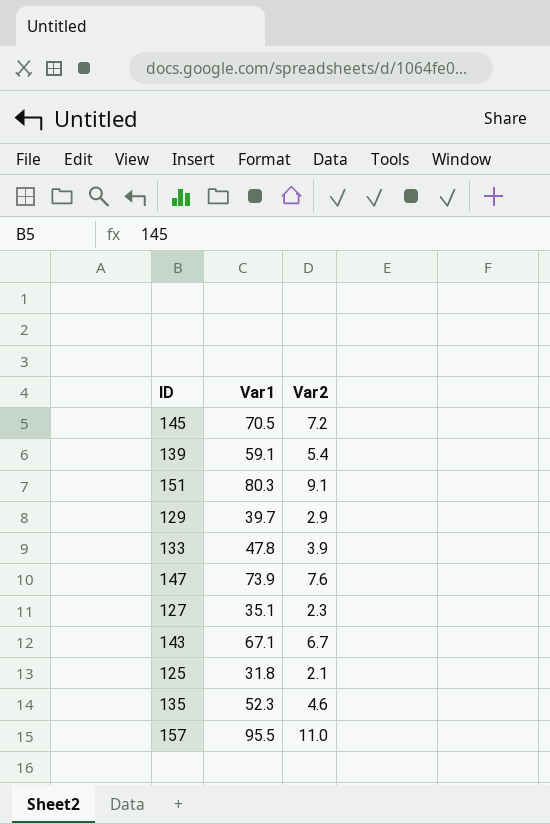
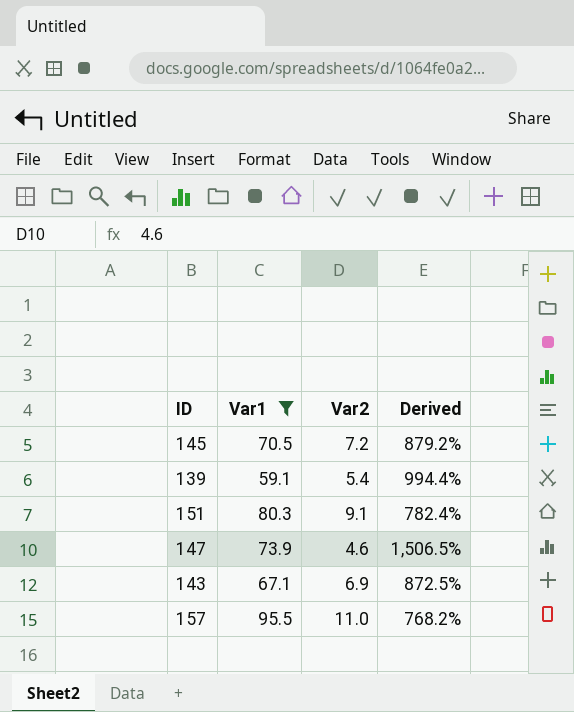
filter: none -> Var1 >= 59.1
column Derived | formula: none -> ([Var1] - [Var2]) / [Var2]
147 | Var2: 7.6 -> 4.6
143 | Var2: 6.7 -> 6.9

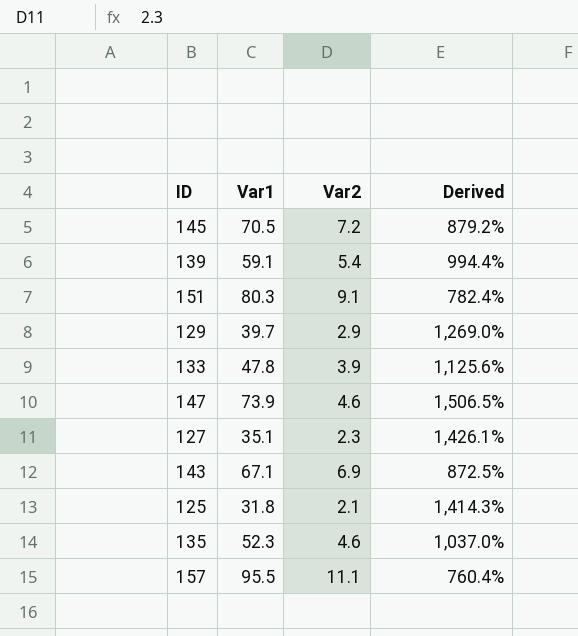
filter: Var1 >= 59.1 -> none
157 | Var2: 11.0 -> 11.1
157 | Derived: 768.2% -> 760.4%

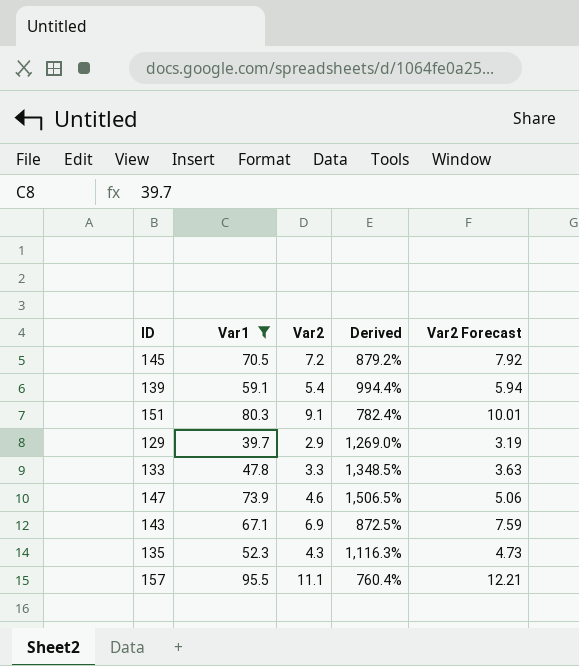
filter: none -> Var1 >= 39.7
column Var2 Forecast | formula: none -> [Var2] * 1.1
133 | Var2: 3.9 -> 3.3
133 | Derived: 1,125.6% -> 1,348.5%
135 | Var2: 4.6 -> 4.3
135 | Derived: 1,037.0% -> 1,116.3%

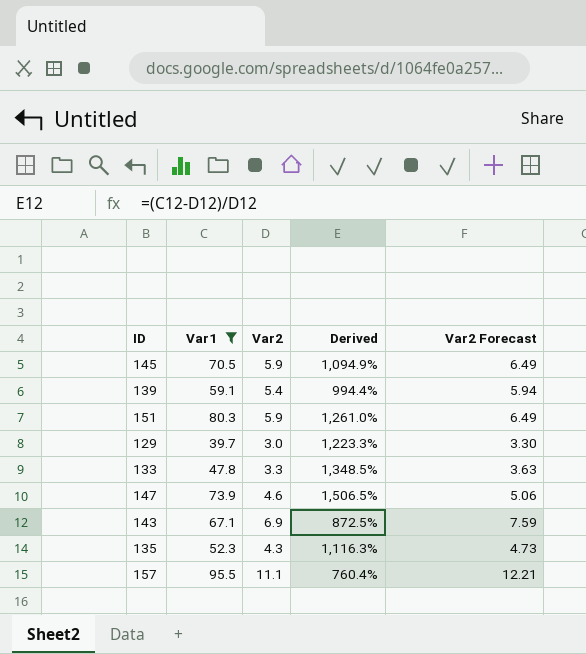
145 | Var2: 7.2 -> 5.9
145 | Derived: 879.2% -> 1,094.9%
145 | Var2 Forecast: 7.92 -> 6.49
151 | Var2: 9.1 -> 5.9
151 | Derived: 782.4% -> 1,261.0%
151 | Var2 Forecast: 10.01 -> 6.49
129 | Var2: 2.9 -> 3.0
129 | Derived: 1,269.0% -> 1,223.3%
129 | Var2 Forecast: 3.19 -> 3.30

